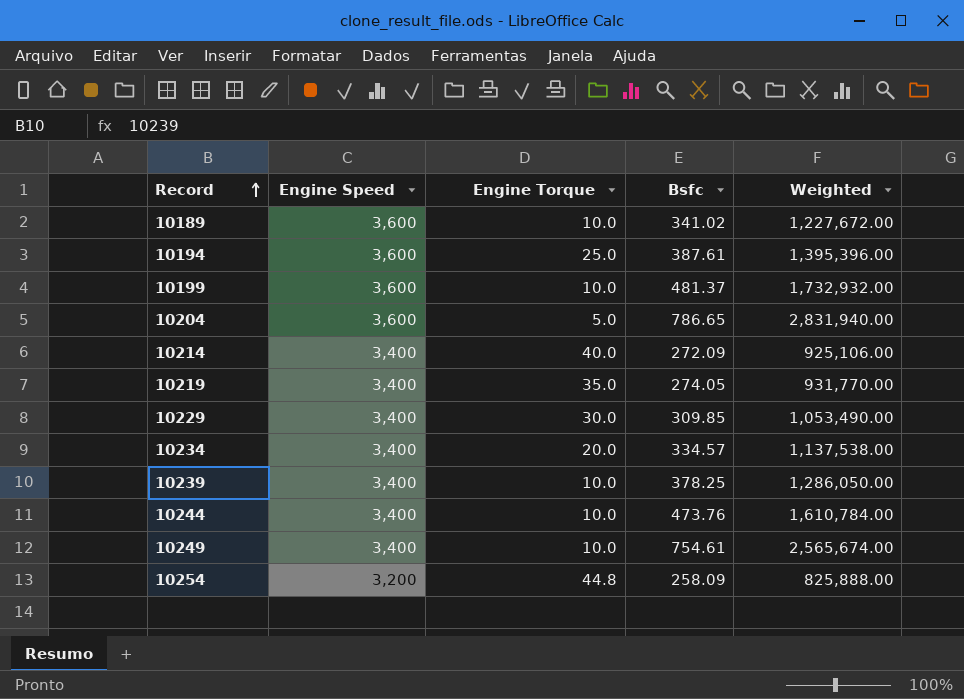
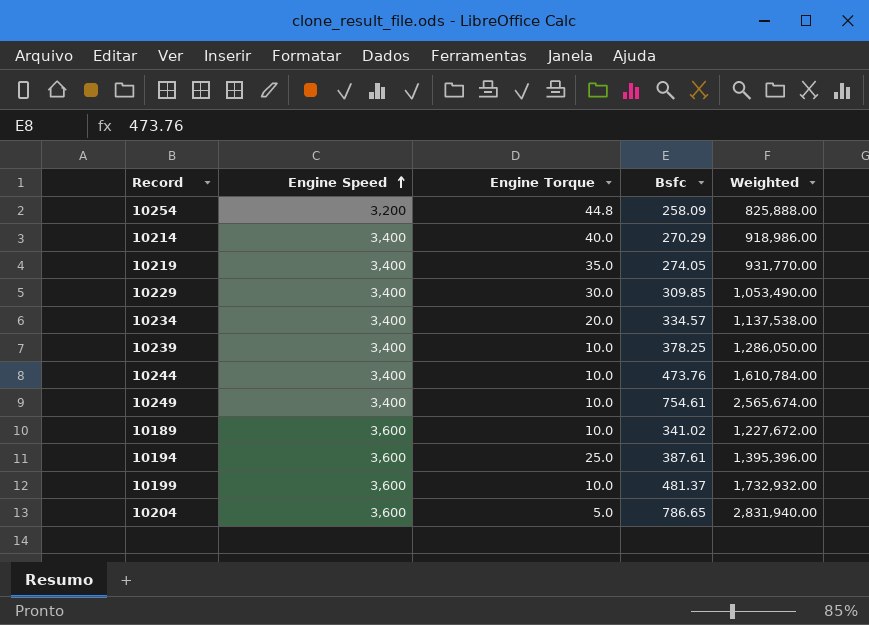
row order: Record ascending -> Engine Speed ascending
10214 | Bsfc: 272.09 -> 270.29
10214 | Weighted: 925,106.00 -> 918,986.00

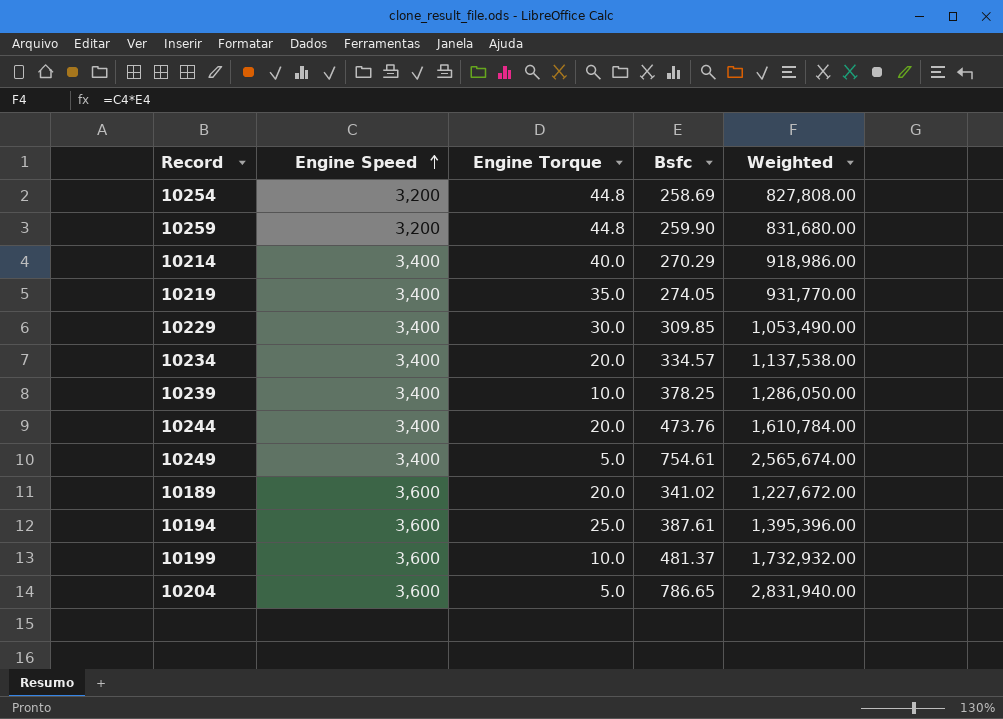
10254 | Bsfc: 258.09 -> 258.69
10254 | Weighted: 825,888.00 -> 827,808.00
row 10259: none -> 3,200 | 44.8 | 259.90 | 831,680.00
10244 | Engine Torque: 10.0 -> 20.0
10249 | Engine Torque: 10.0 -> 5.0
10189 | Engine Torque: 10.0 -> 20.0

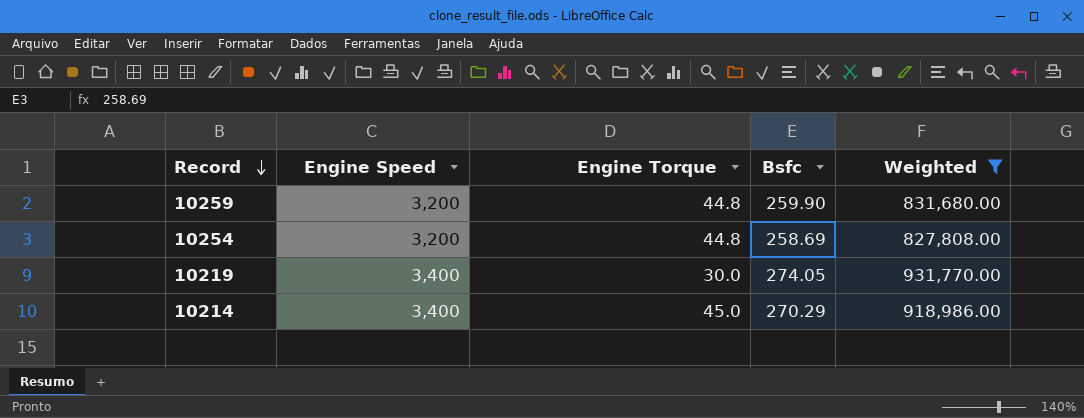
filter: none -> Weighted <= 931,770.00
row order: Engine Speed ascending -> Record descending
10219 | Engine Torque: 35.0 -> 30.0
10214 | Engine Torque: 40.0 -> 45.0

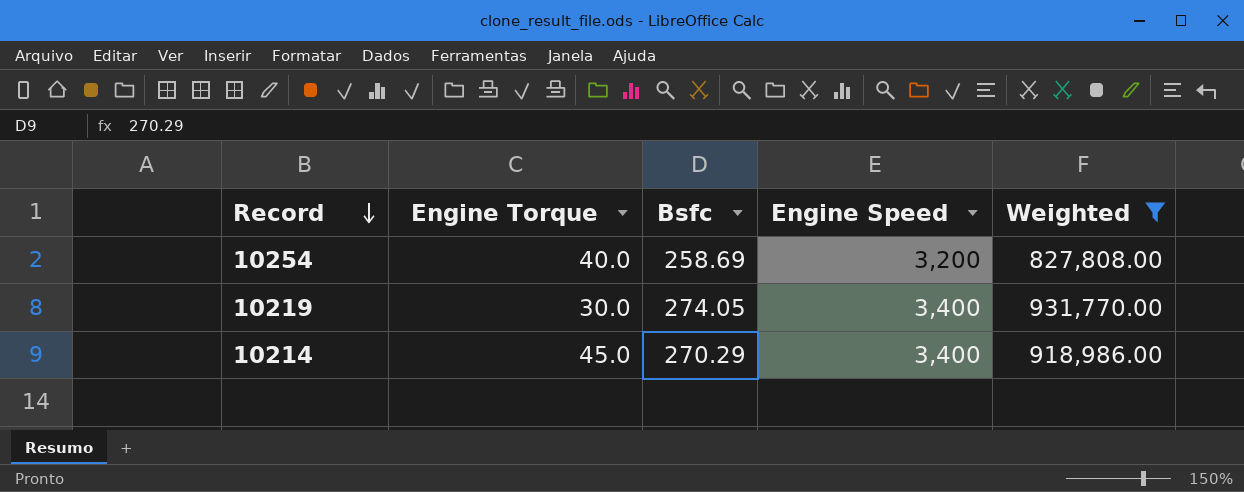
column Engine Speed | position: 2 -> 4
row 10259: 3,200 | 44.8 | 259.90 | 831,680.00 -> none
10254 | Engine Torque: 44.8 -> 40.0

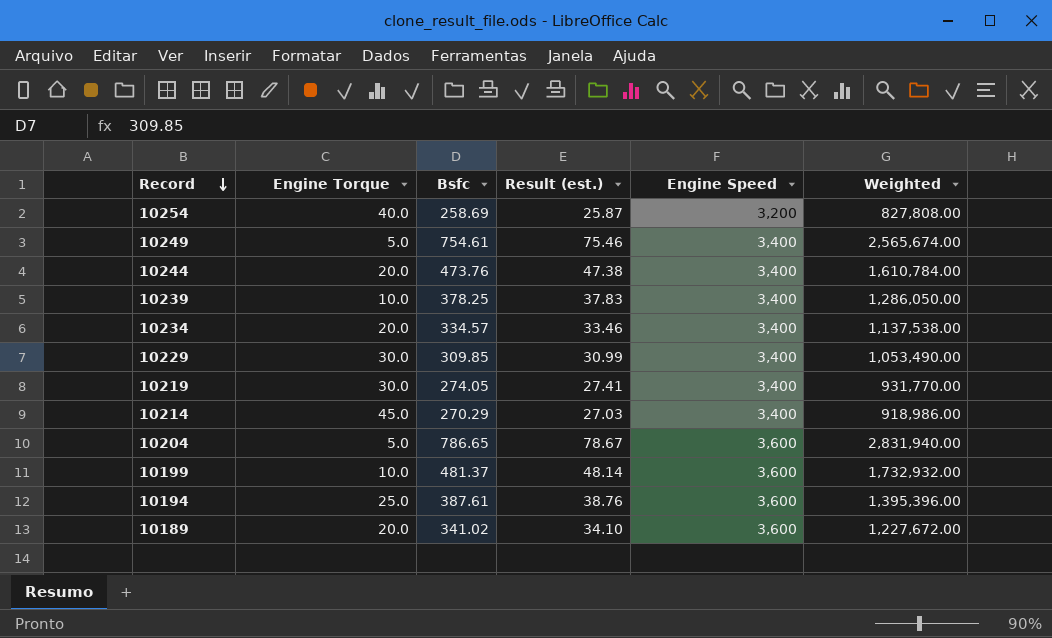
filter: Weighted <= 931,770.00 -> none
column Result (est.) | formula: none -> [Bsfc] * 0.1

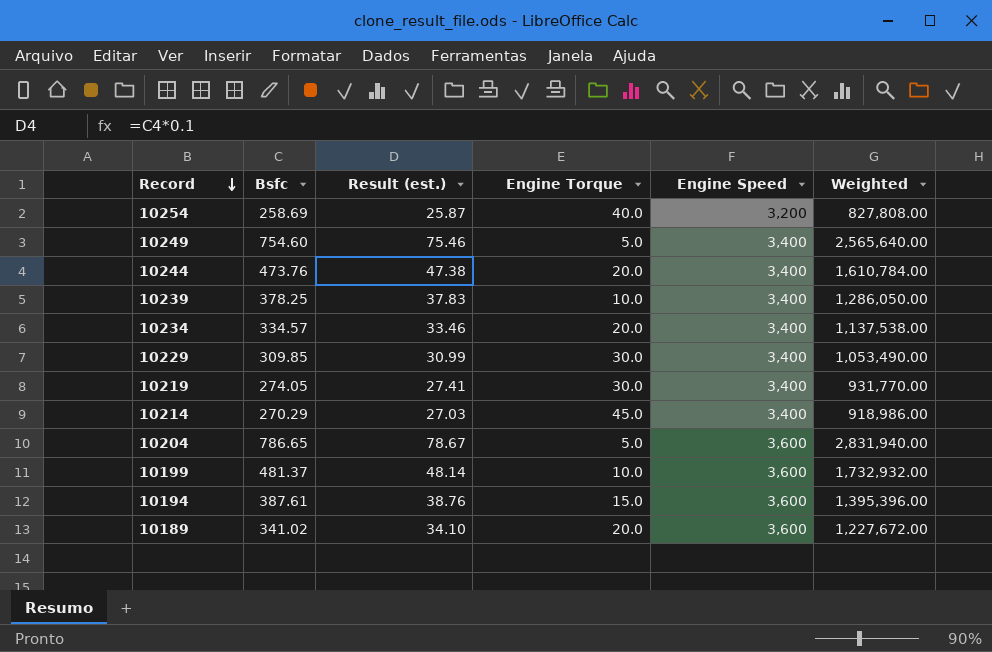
column Engine Torque | position: 2 -> 4
10249 | Bsfc: 754.61 -> 754.60
10249 | Weighted: 2,565,674.00 -> 2,565,640.00
10194 | Engine Torque: 25.0 -> 15.0

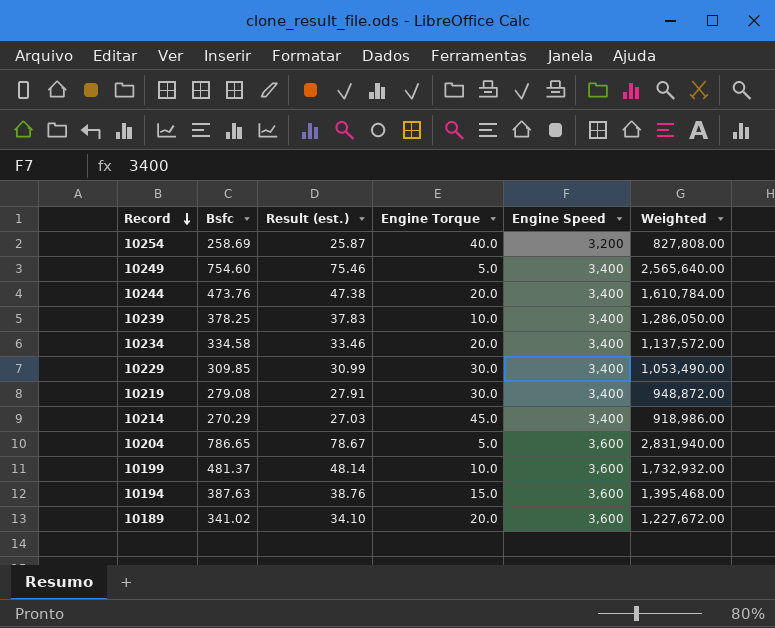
10234 | Bsfc: 334.57 -> 334.58
10234 | Weighted: 1,137,538.00 -> 1,137,572.00
10219 | Bsfc: 274.05 -> 279.08
10219 | Result (est.): 27.41 -> 27.91
10219 | Weighted: 931,770.00 -> 948,872.00
10194 | Bsfc: 387.61 -> 387.63
10194 | Weighted: 1,395,396.00 -> 1,395,468.00

